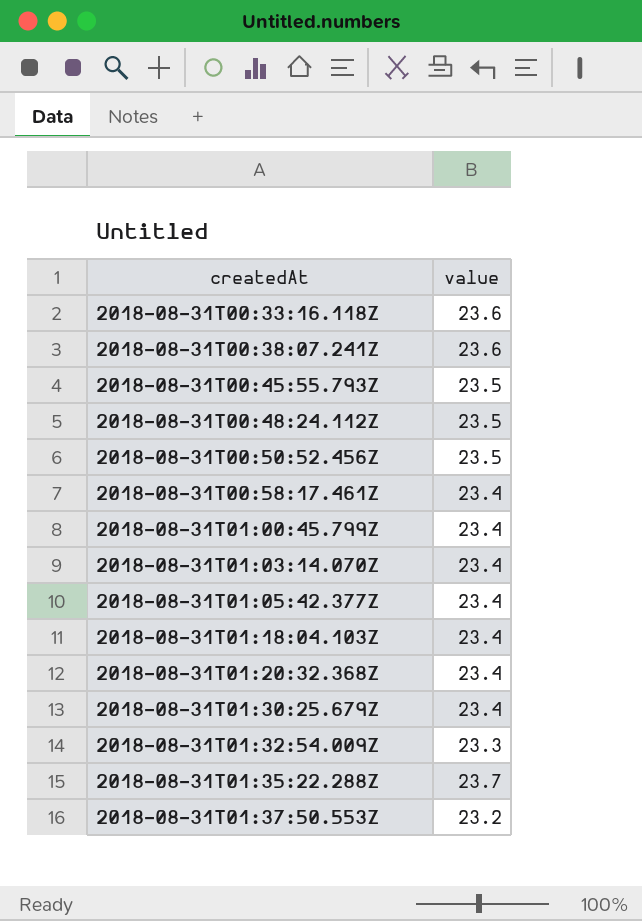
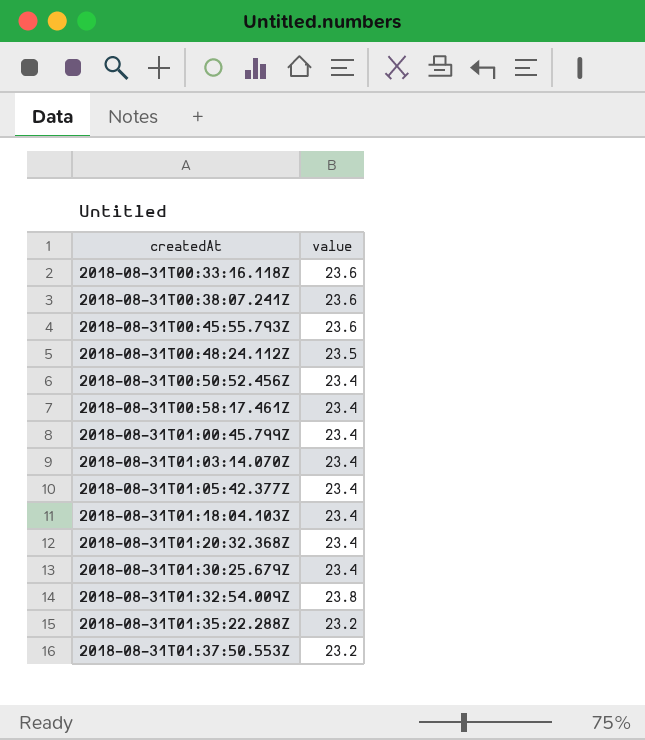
2018-08-31T00:45:55.793Z | value: 23.5 -> 23.6
2018-08-31T00:50:52.456Z | value: 23.5 -> 23.4
2018-08-31T01:32:54.009Z | value: 23.3 -> 23.8
2018-08-31T01:35:22.288Z | value: 23.7 -> 23.2

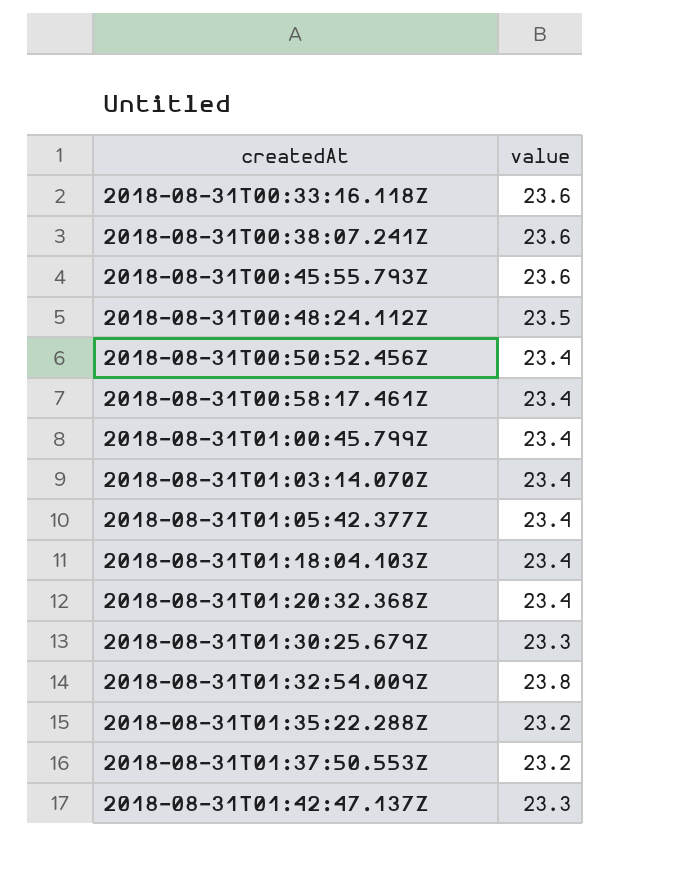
2018-08-31T01:30:25.679Z | value: 23.4 -> 23.3
row 2018-08-31T01:42:47.137Z: none -> 23.3

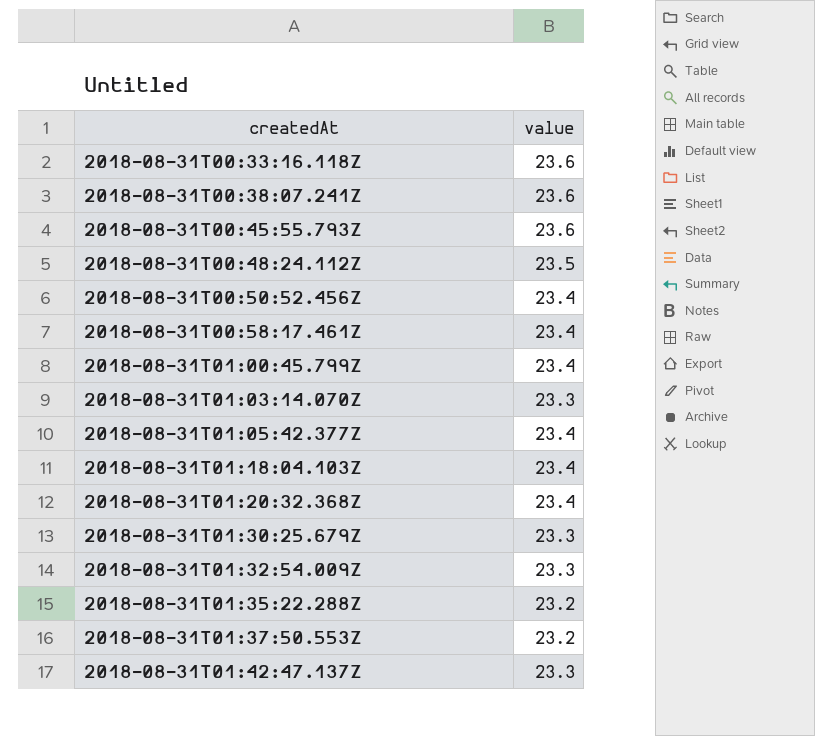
2018-08-31T01:03:14.070Z | value: 23.4 -> 23.3
2018-08-31T01:32:54.009Z | value: 23.8 -> 23.3

